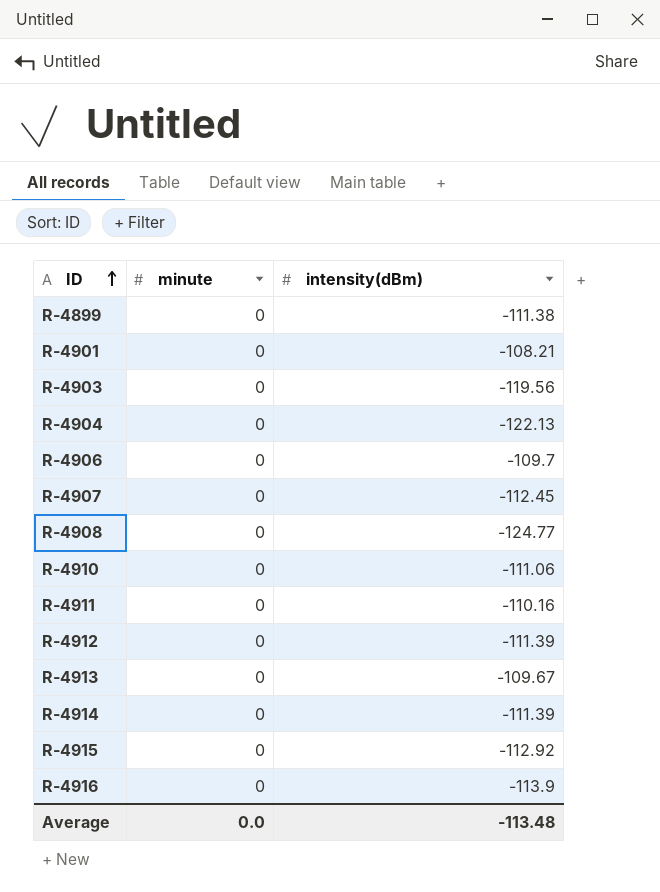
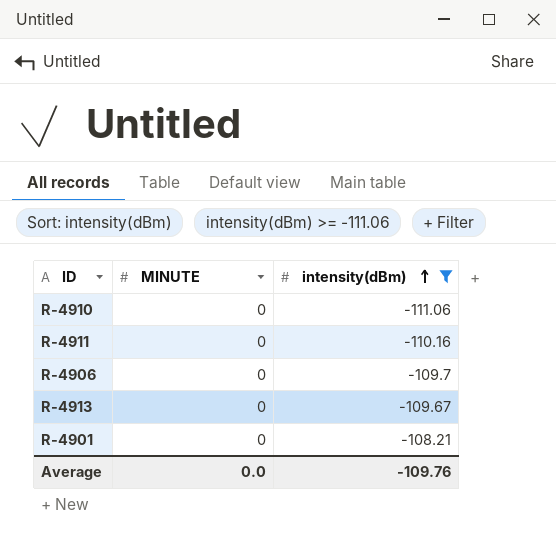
filter: none -> intensity(dBm) >= -111.06
row order: ID ascending -> intensity(dBm) ascending
column name: minute -> MINUTE
Average | intensity(dBm): -113.48 -> -109.76

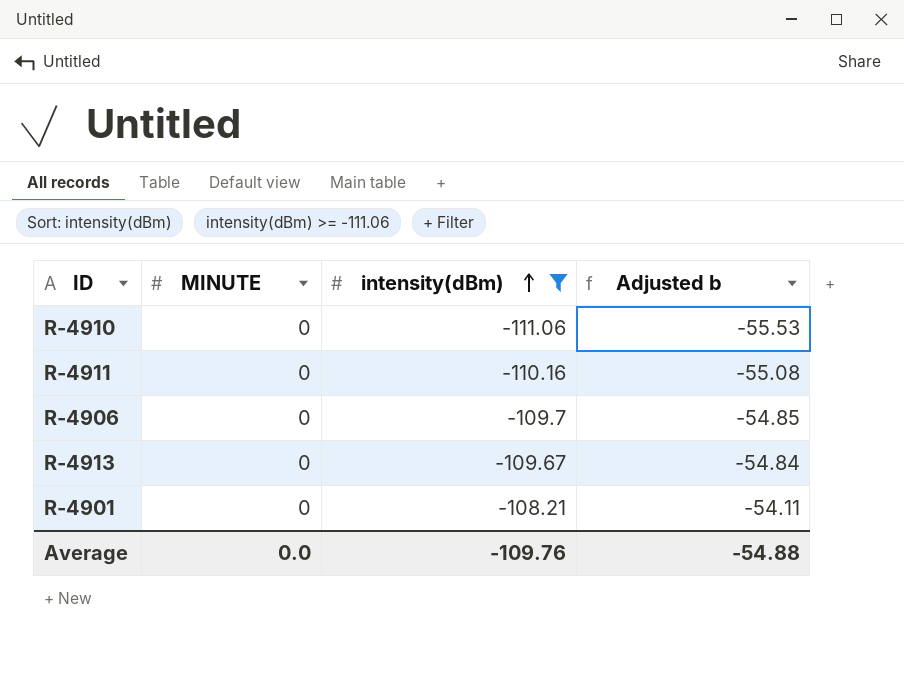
column Adjusted b | formula: none -> [intensity(dBm)] * 0.5

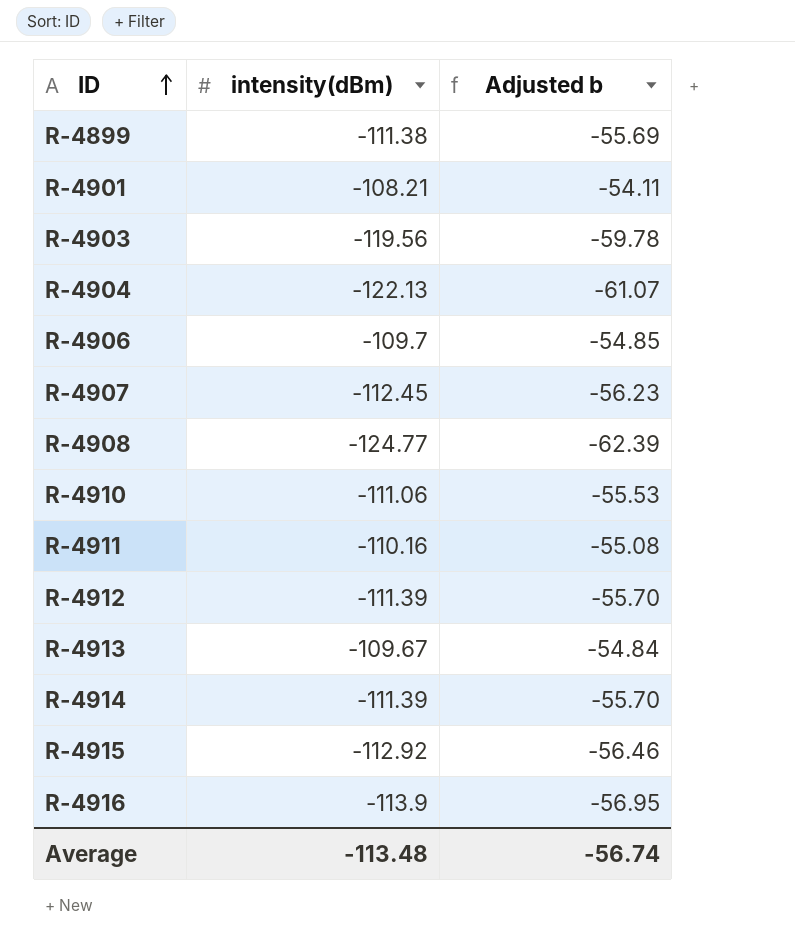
filter: intensity(dBm) >= -111.06 -> none
row order: intensity(dBm) ascending -> ID ascending
column MINUTE | position: 2 -> none
Average | intensity(dBm): -109.76 -> -113.48
Average | Adjusted b: -54.88 -> -56.74

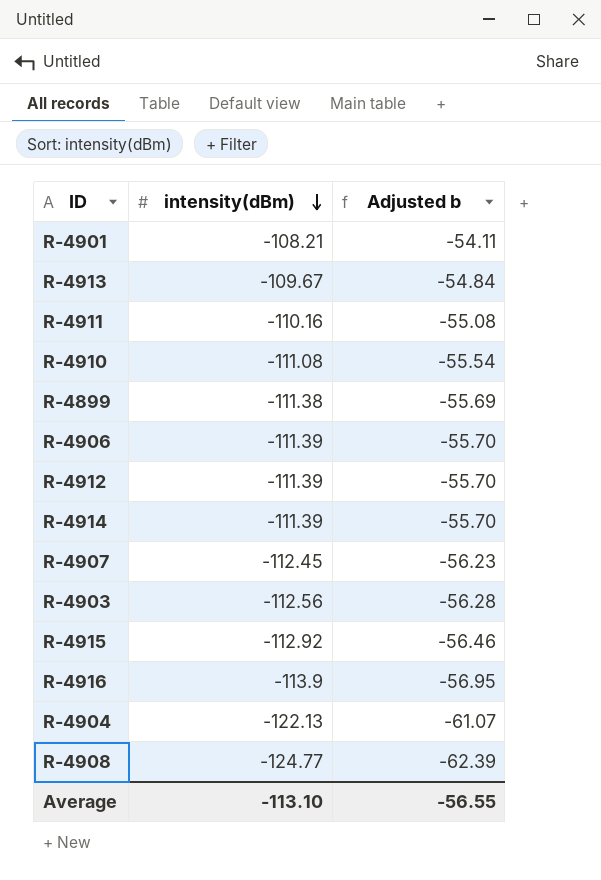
row order: ID ascending -> intensity(dBm) descending
R-4910 | intensity(dBm): -111.06 -> -111.08
R-4910 | Adjusted b: -55.53 -> -55.54
R-4906 | intensity(dBm): -109.7 -> -111.39
R-4906 | Adjusted b: -54.85 -> -55.70
R-4903 | intensity(dBm): -119.56 -> -112.56
R-4903 | Adjusted b: -59.78 -> -56.28
Average | intensity(dBm): -113.48 -> -113.10
Average | Adjusted b: -56.74 -> -56.55

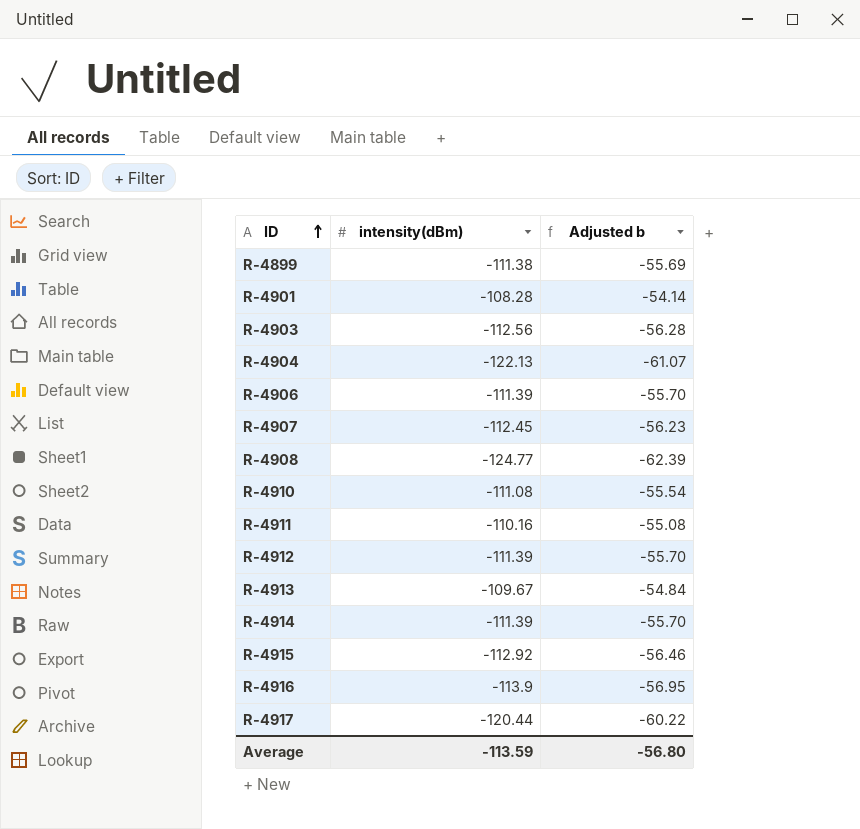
row order: intensity(dBm) descending -> ID ascending
R-4901 | intensity(dBm): -108.21 -> -108.28
R-4901 | Adjusted b: -54.11 -> -54.14
row R-4917: none -> -120.44 | -60.22
Average | intensity(dBm): -113.10 -> -113.59
Average | Adjusted b: -56.55 -> -56.80

